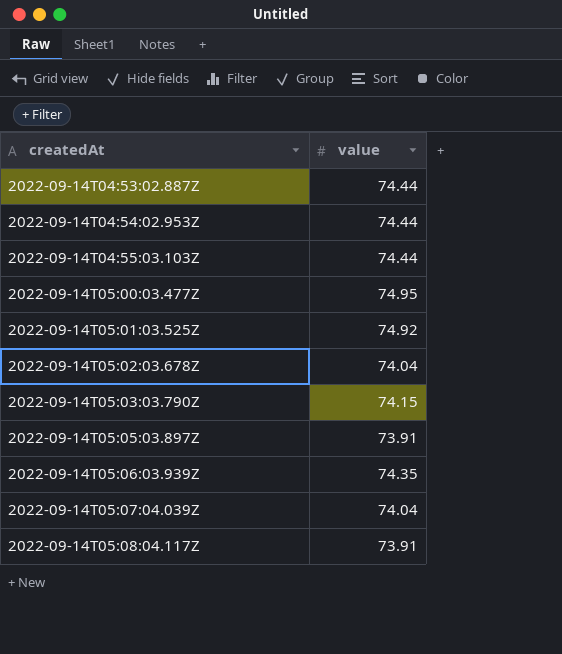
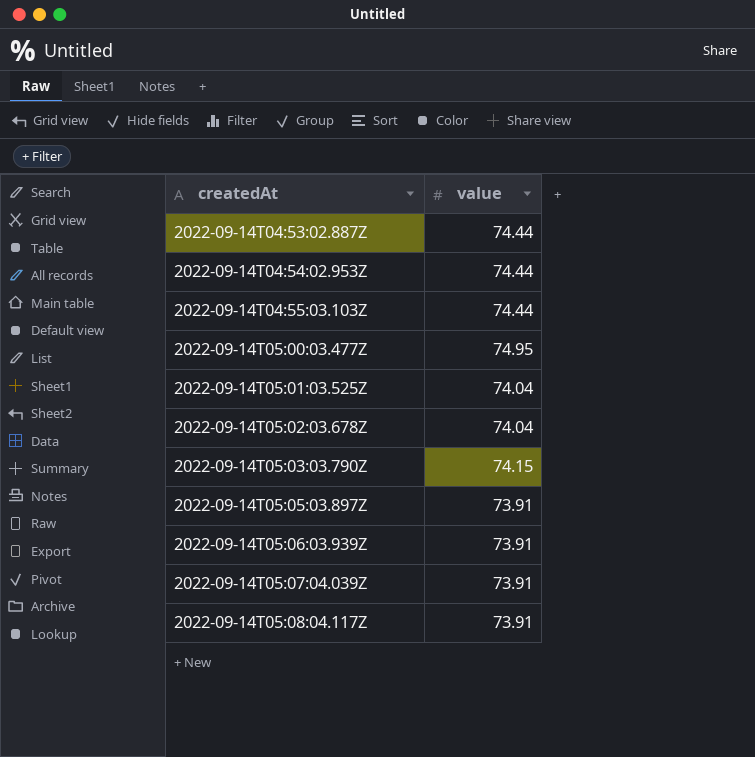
2022-09-14T05:01:03.525Z | value: 74.92 -> 74.04
2022-09-14T05:06:03.939Z | value: 74.35 -> 73.91
2022-09-14T05:07:04.039Z | value: 74.04 -> 73.91

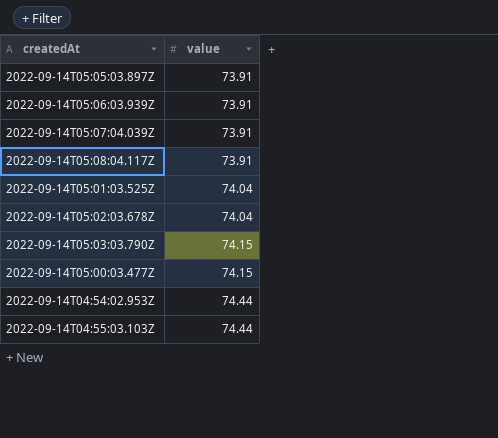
row order: createdAt ascending -> value ascending
row 2022-09-14T04:53:02.887Z: 74.44 -> none
2022-09-14T05:00:03.477Z | value: 74.95 -> 74.15

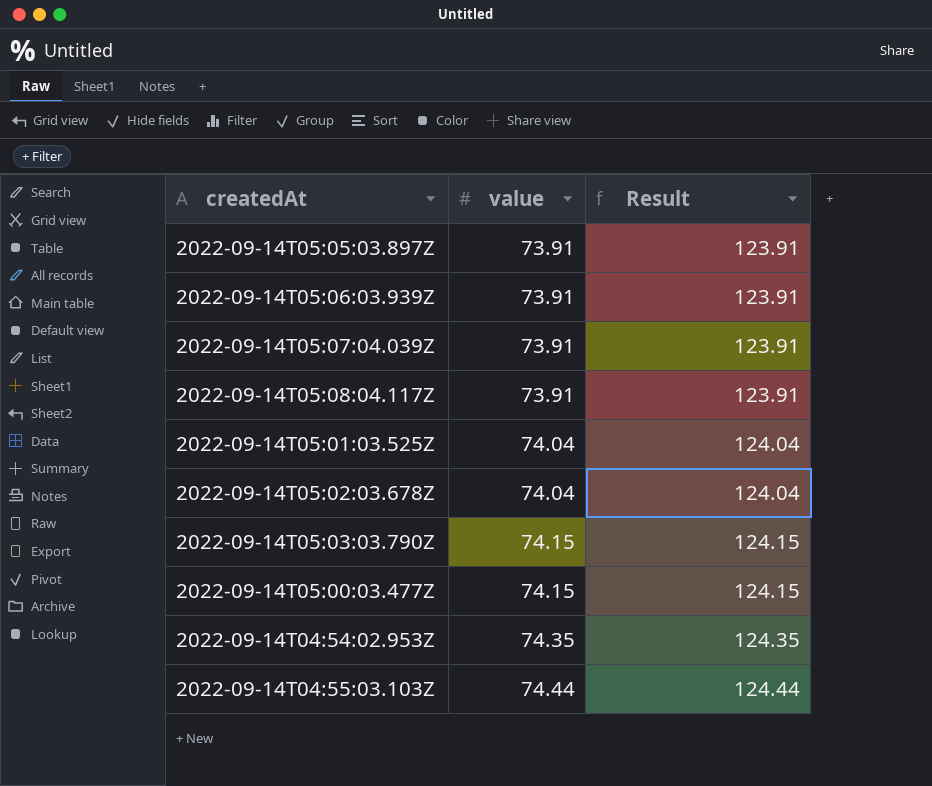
column Result | formula: none -> [value] + 50
2022-09-14T04:54:02.953Z | value: 74.44 -> 74.35

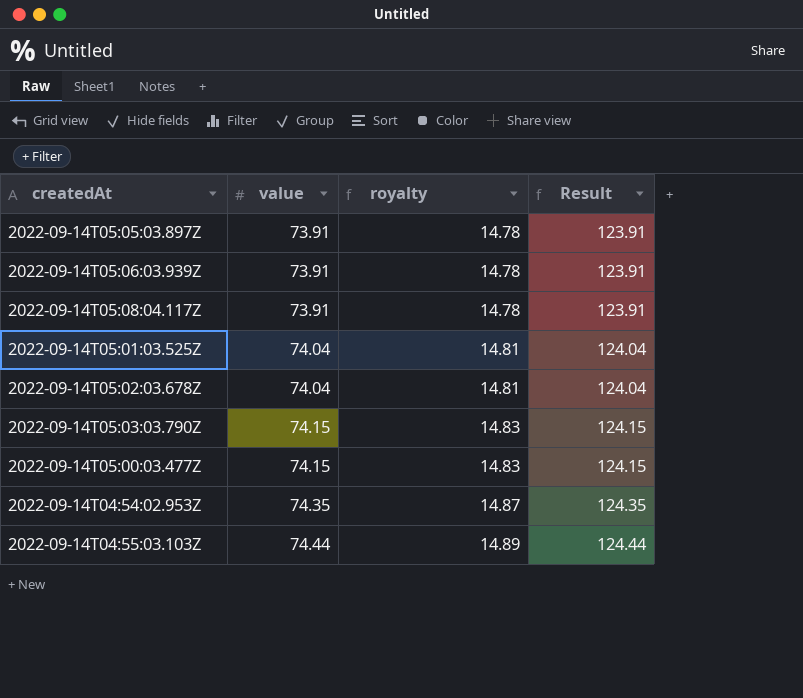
column royalty | formula: none -> [value] * 0.2
row 2022-09-14T05:07:04.039Z: 73.91 | 123.91 -> none

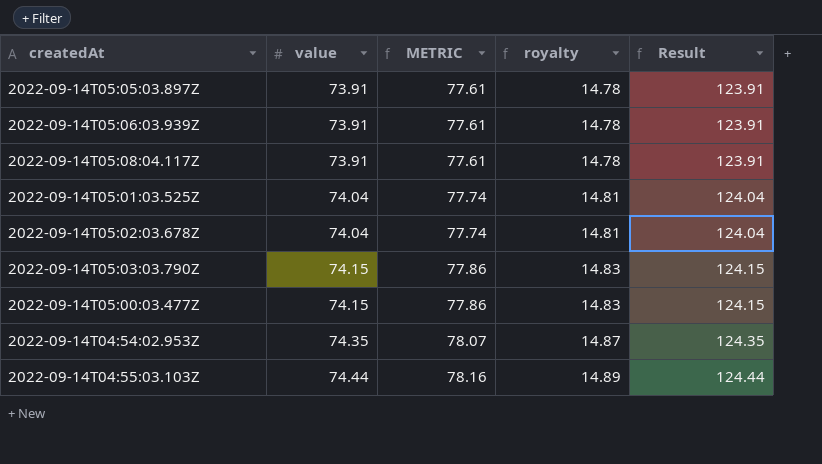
column METRIC | formula: none -> [value] * 1.05

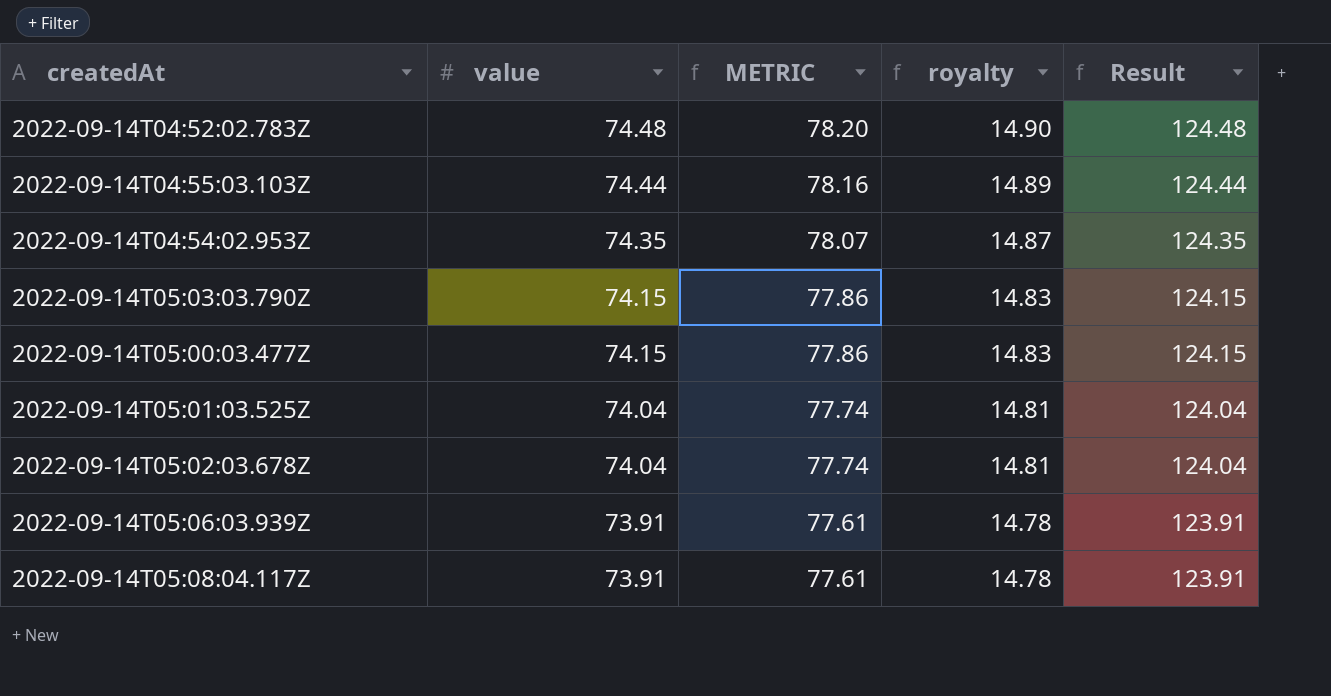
row order: value ascending -> value descending
row 2022-09-14T05:05:03.897Z: 73.91 | 77.61 | 14.78 | 123.91 -> none
row 2022-09-14T04:52:02.783Z: none -> 74.48 | 78.20 | 14.90 | 124.48

